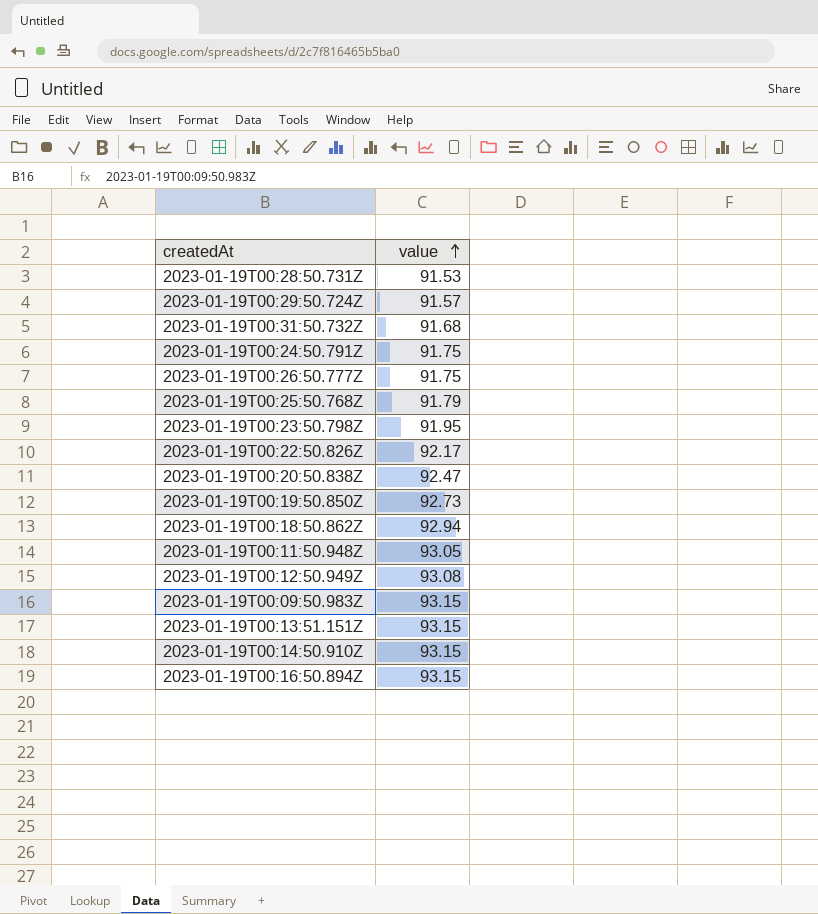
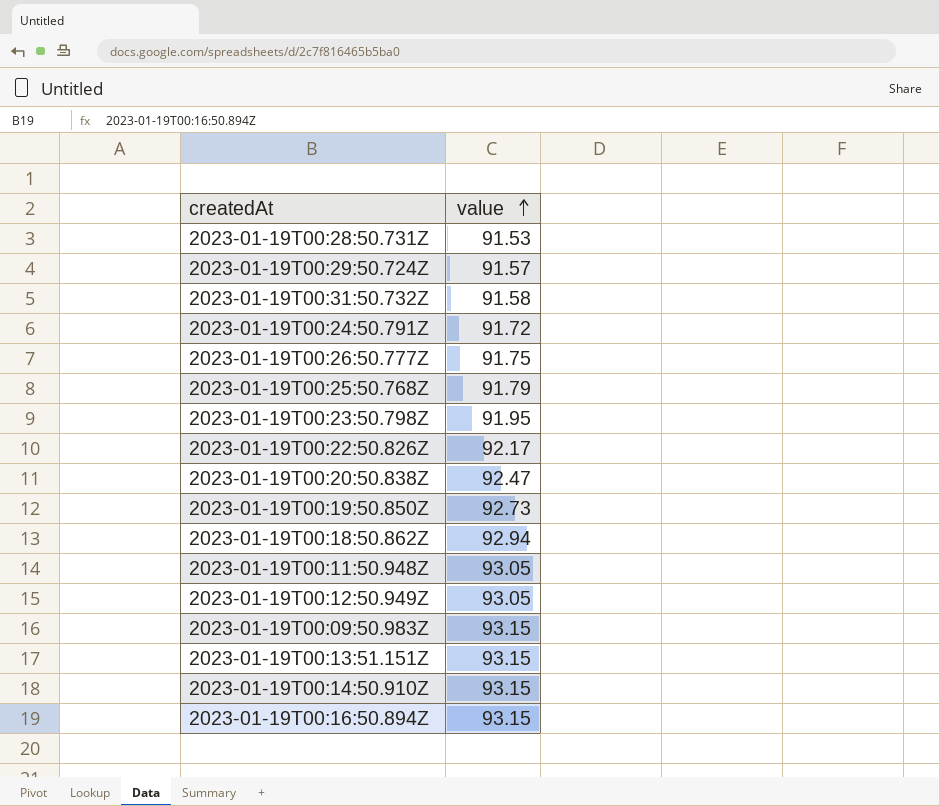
2023-01-19T00:31:50.732Z | value: 91.68 -> 91.58
2023-01-19T00:24:50.791Z | value: 91.75 -> 91.72
2023-01-19T00:12:50.949Z | value: 93.08 -> 93.05

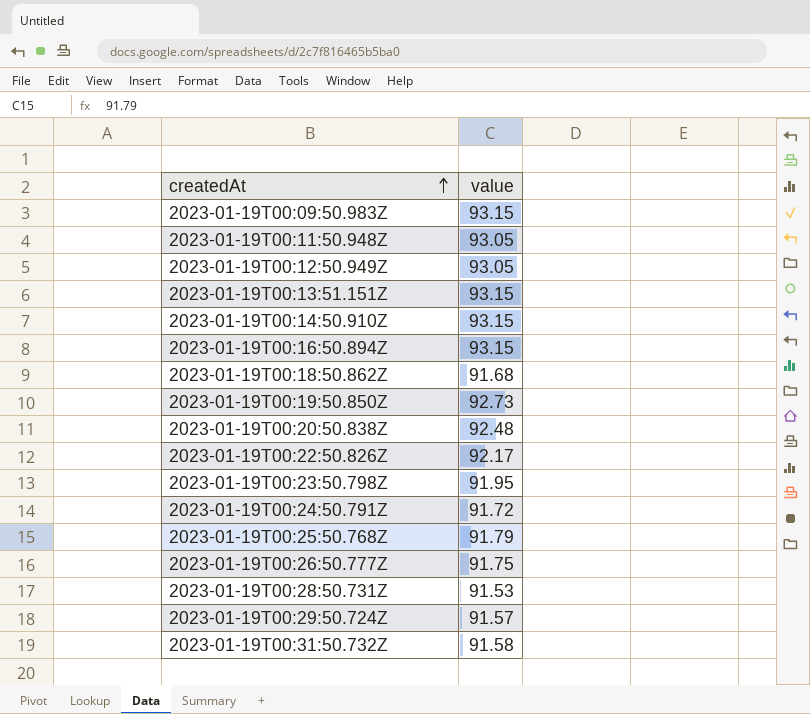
row order: value ascending -> createdAt ascending
2023-01-19T00:18:50.862Z | value: 92.94 -> 91.68
2023-01-19T00:20:50.838Z | value: 92.47 -> 92.48

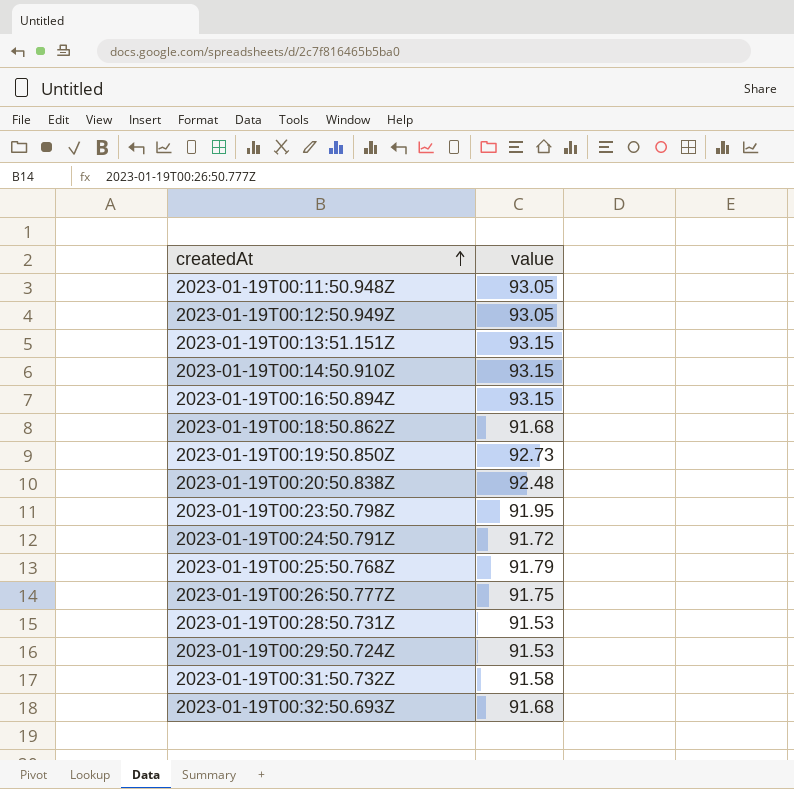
row 2023-01-19T00:09:50.983Z: 93.15 -> none
row 2023-01-19T00:22:50.826Z: 92.17 -> none
2023-01-19T00:29:50.724Z | value: 91.57 -> 91.53
row 2023-01-19T00:32:50.693Z: none -> 91.68

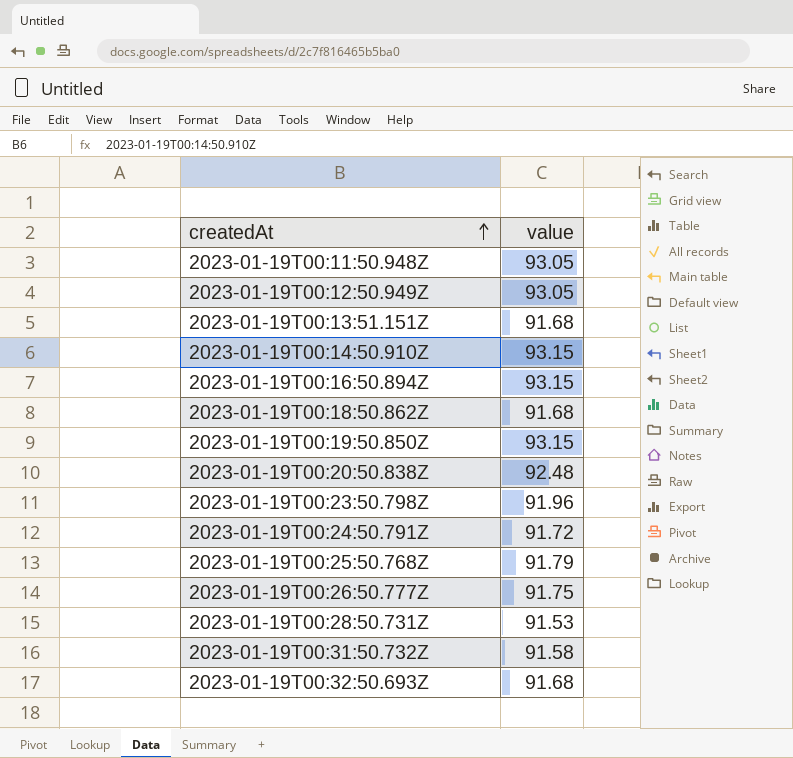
row 2023-01-19T00:29:50.724Z: 91.53 -> none
2023-01-19T00:13:51.151Z | value: 93.15 -> 91.68
2023-01-19T00:19:50.850Z | value: 92.73 -> 93.15
2023-01-19T00:23:50.798Z | value: 91.95 -> 91.96

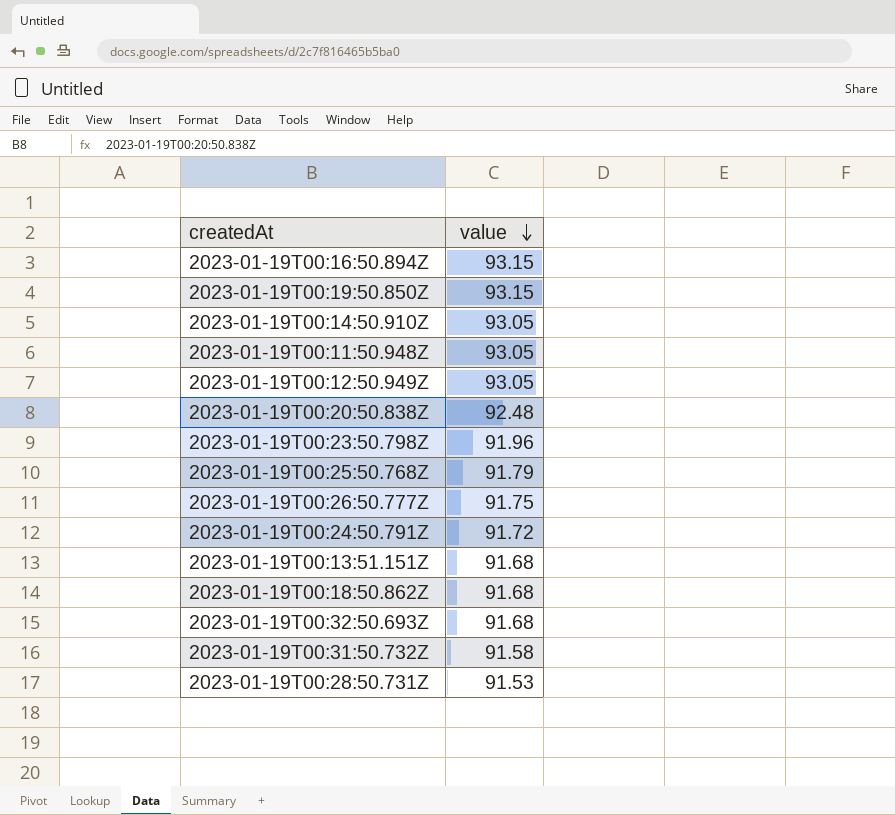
row order: createdAt ascending -> value descending
2023-01-19T00:14:50.910Z | value: 93.15 -> 93.05

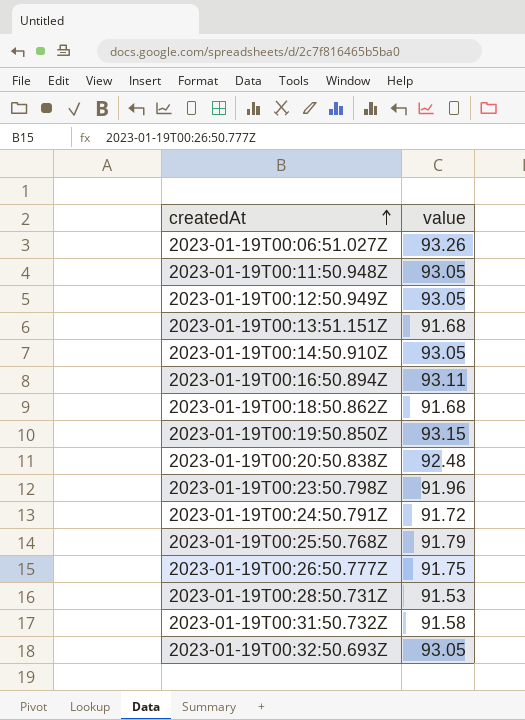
row order: value descending -> createdAt ascending
row 2023-01-19T00:06:51.027Z: none -> 93.26
2023-01-19T00:16:50.894Z | value: 93.15 -> 93.11
2023-01-19T00:32:50.693Z | value: 91.68 -> 93.05

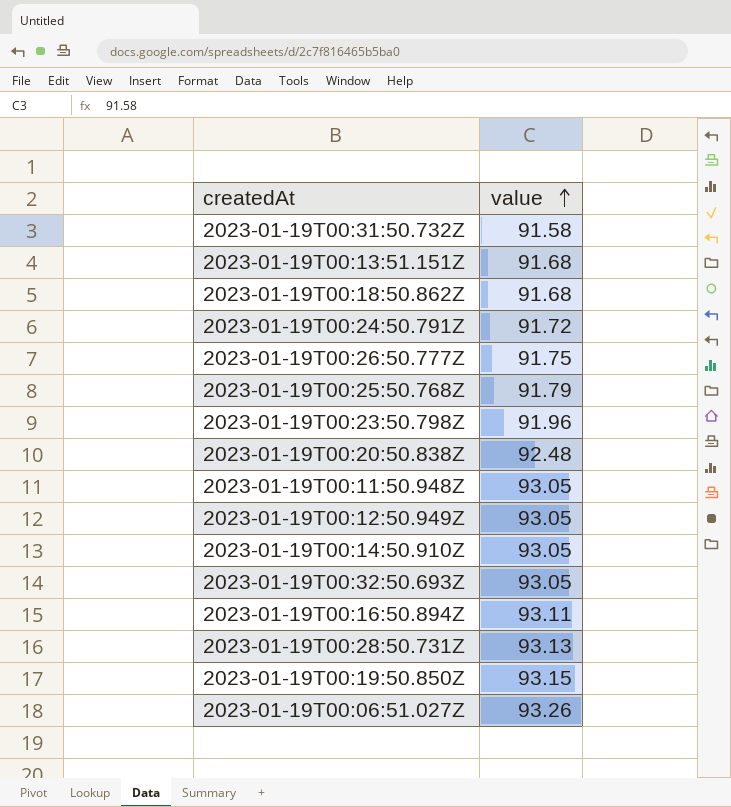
row order: createdAt ascending -> value ascending
2023-01-19T00:28:50.731Z | value: 91.53 -> 93.13

